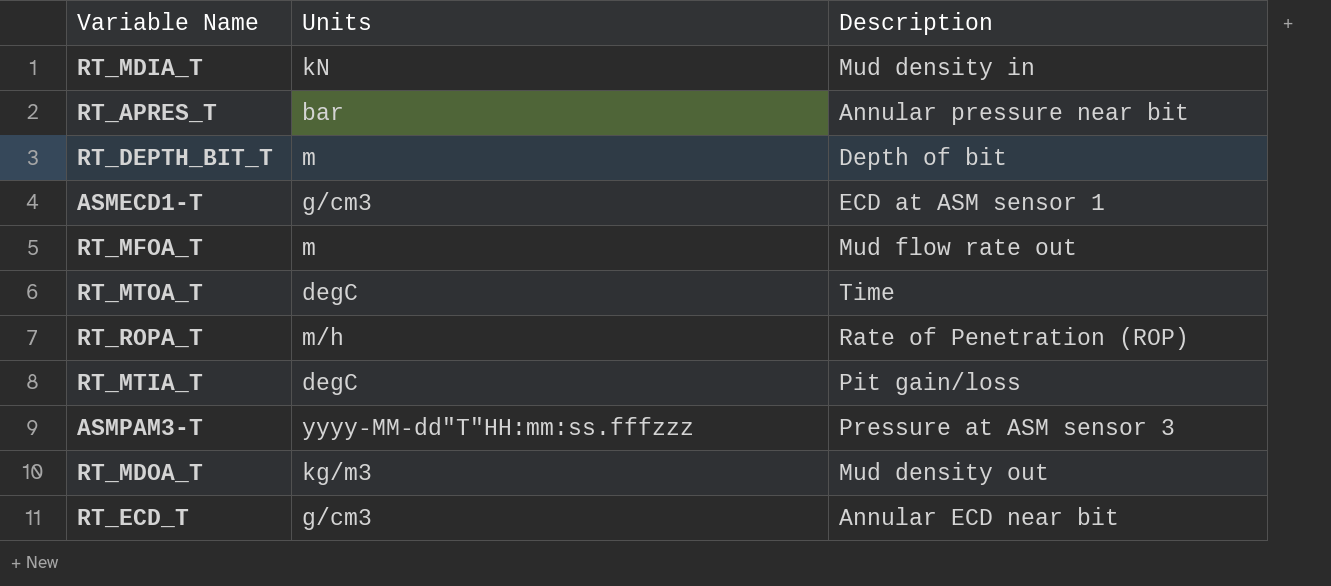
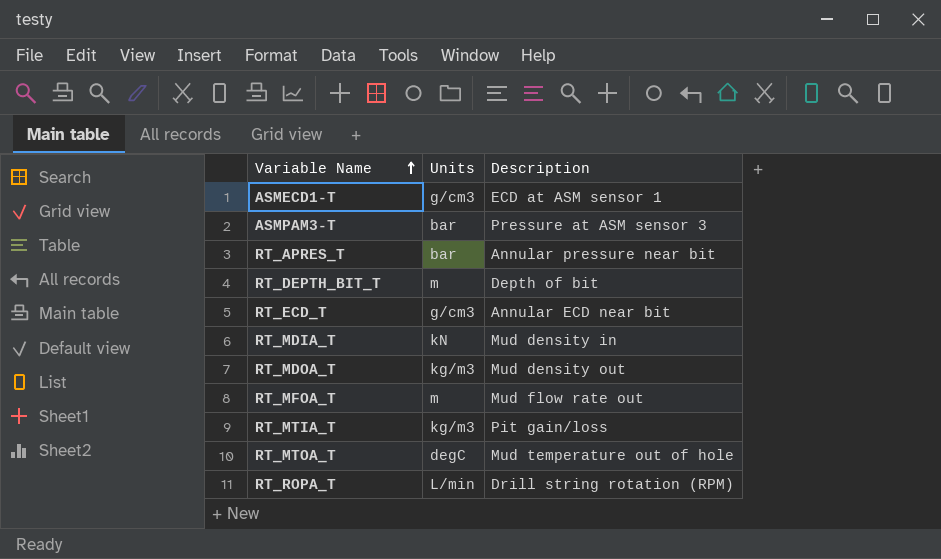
row order: none -> Variable Name ascending
ASMPAM3-T | Units: yyyy-MM-dd"T"HH:mm:ss.fffzzz -> bar
RT_MTIA_T | Units: degC -> kg/m3
RT_MTOA_T | Description: Time -> Mud temperature out of hole
RT_ROPA_T | Units: m/h -> L/min
RT_ROPA_T | Description: Rate of Penetration (ROP) -> Drill string rotation (RPM)

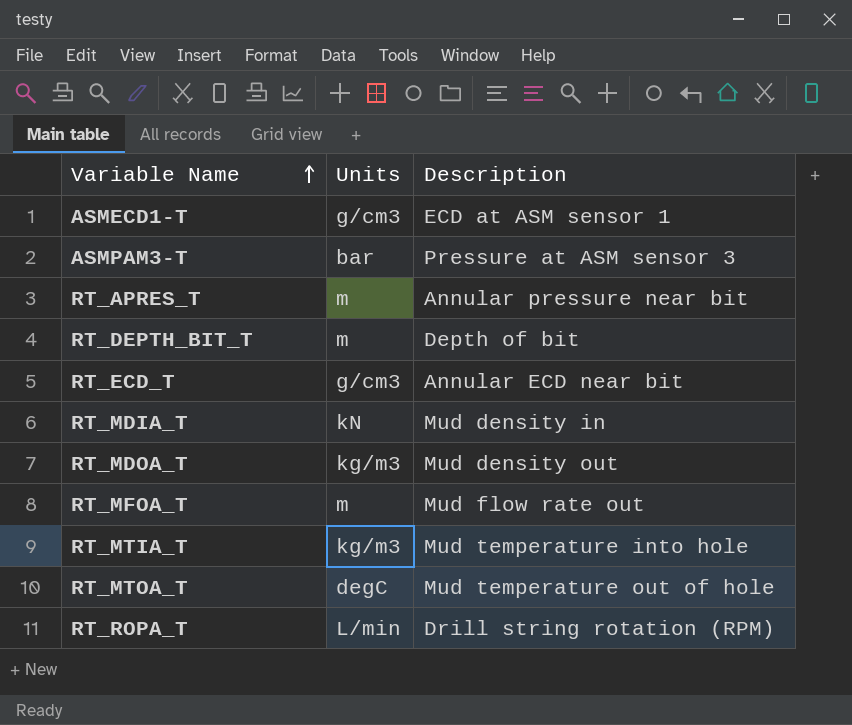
RT_APRES_T | Units: bar -> m
RT_MTIA_T | Description: Pit gain/loss -> Mud temperature into hole

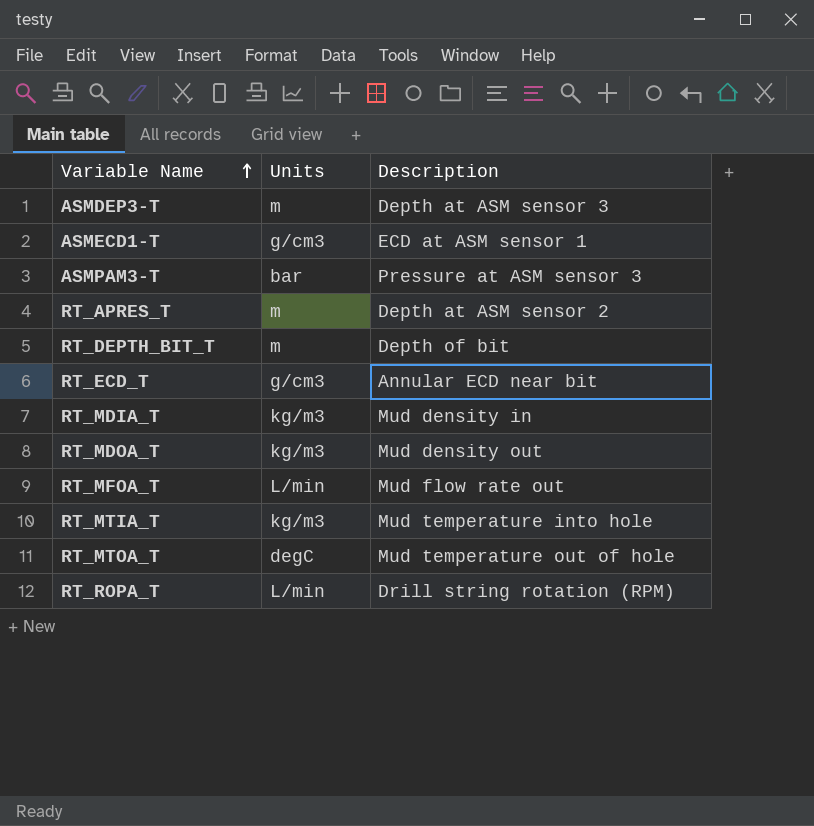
row ASMDEP3-T: none -> m | Depth at ASM sensor 3
RT_APRES_T | Description: Annular pressure near bit -> Depth at ASM sensor 2
RT_MDIA_T | Units: kN -> kg/m3
RT_MFOA_T | Units: m -> L/min

